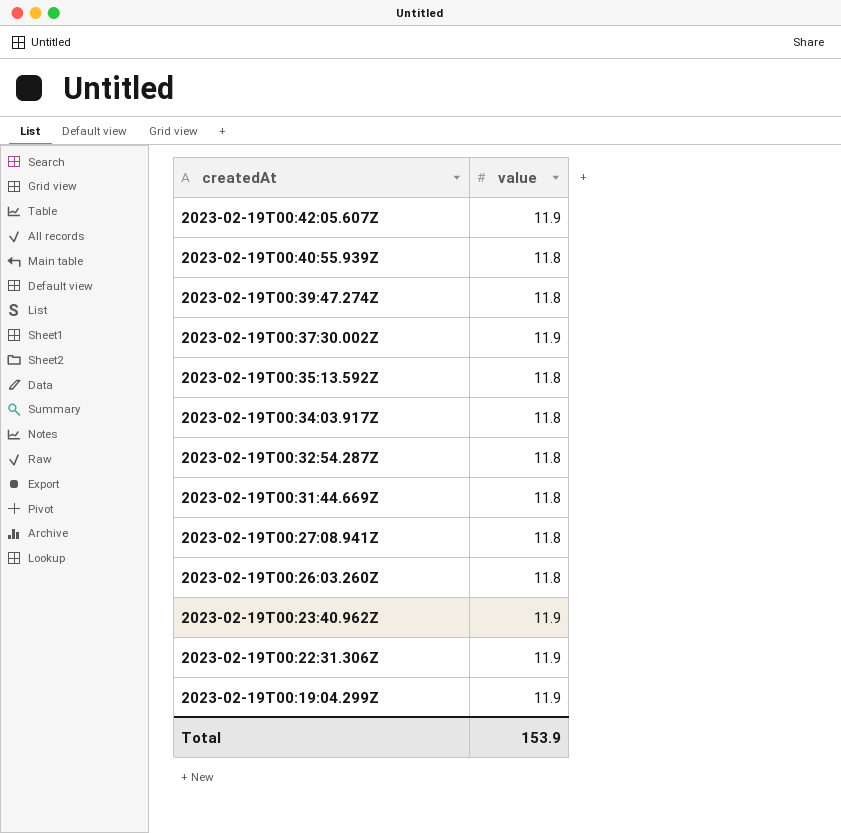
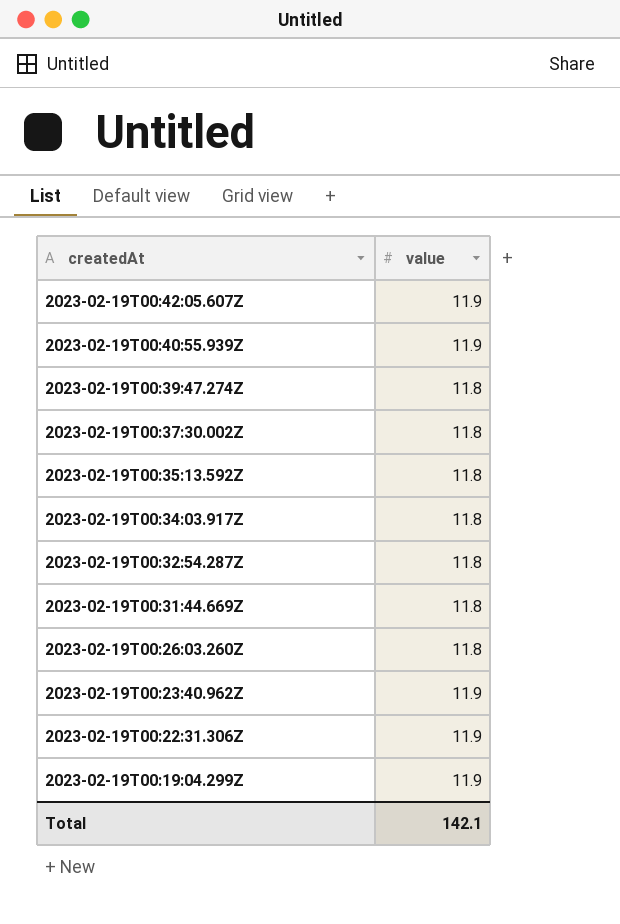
row 2023-02-19T00:27:08.941Z: 11.8 -> none
2023-02-19T00:40:55.939Z | value: 11.8 -> 11.9
2023-02-19T00:37:30.002Z | value: 11.9 -> 11.8
Total | value: 153.9 -> 142.1

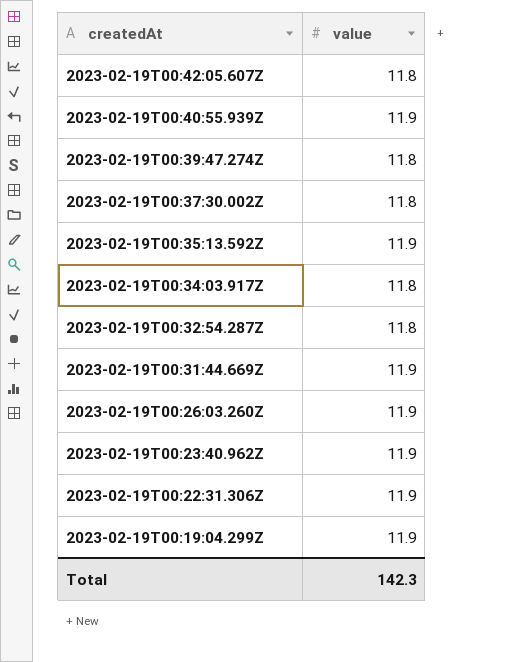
2023-02-19T00:42:05.607Z | value: 11.9 -> 11.8
2023-02-19T00:35:13.592Z | value: 11.8 -> 11.9
2023-02-19T00:31:44.669Z | value: 11.8 -> 11.9
2023-02-19T00:26:03.260Z | value: 11.8 -> 11.9
Total | value: 142.1 -> 142.3

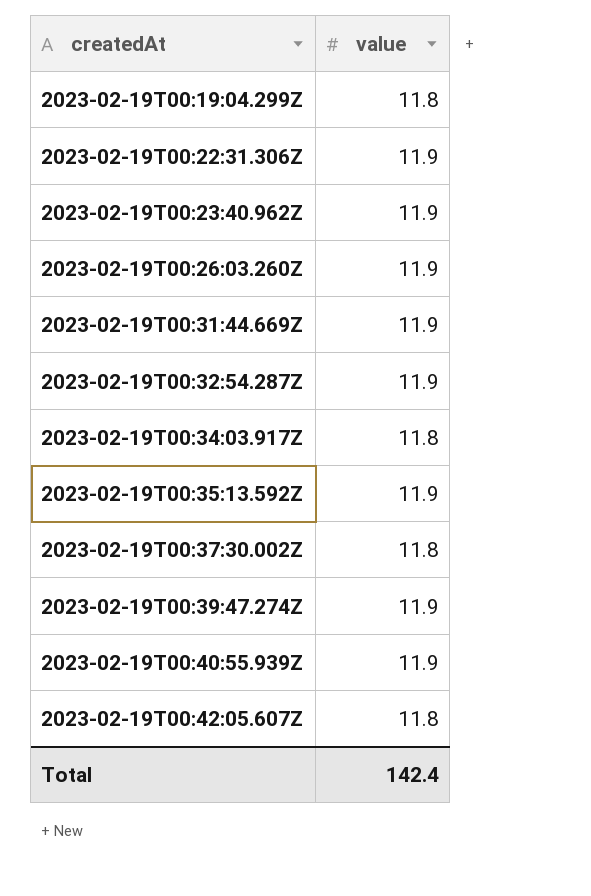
row order: createdAt descending -> createdAt ascending
2023-02-19T00:19:04.299Z | value: 11.9 -> 11.8
2023-02-19T00:32:54.287Z | value: 11.8 -> 11.9
2023-02-19T00:39:47.274Z | value: 11.8 -> 11.9
Total | value: 142.3 -> 142.4

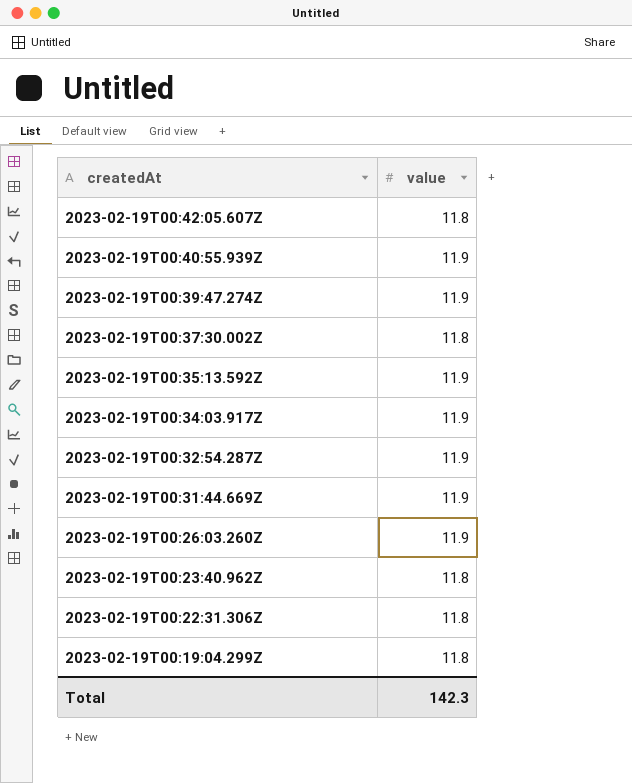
row order: createdAt ascending -> createdAt descending
2023-02-19T00:34:03.917Z | value: 11.8 -> 11.9
2023-02-19T00:23:40.962Z | value: 11.9 -> 11.8
2023-02-19T00:22:31.306Z | value: 11.9 -> 11.8
Total | value: 142.4 -> 142.3

